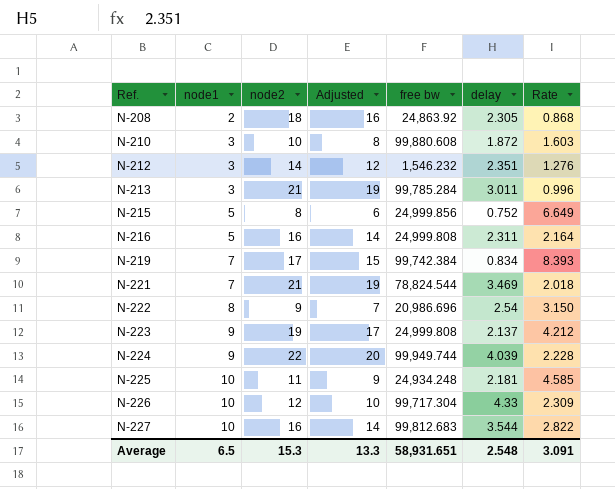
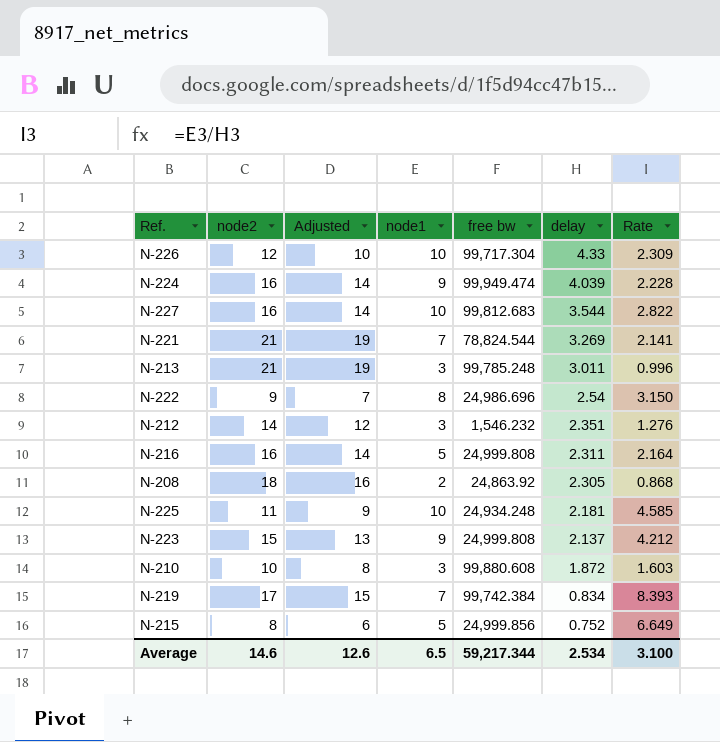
row order: Ref. ascending -> delay descending
column node1 | position: 2 -> 4
N-224 | node2: 22 -> 16
N-224 | Adjusted: 20 -> 14
N-224 | free bw: 99,949.744 -> 99,949.474
N-221 | delay: 3.469 -> 3.269
N-221 | Rate: 2.018 -> 2.141
N-213 | free bw: 99,785.284 -> 99,785.248
N-222 | free bw: 20,986.696 -> 24,986.696
N-223 | node2: 19 -> 15
N-223 | Adjusted: 17 -> 13
Average | node2: 15.3 -> 14.6
Average | Adjusted: 13.3 -> 12.6
Average | free bw: 58,931.651 -> 59,217.344
Average | delay: 2.548 -> 2.534
Average | Rate: 3.091 -> 3.100

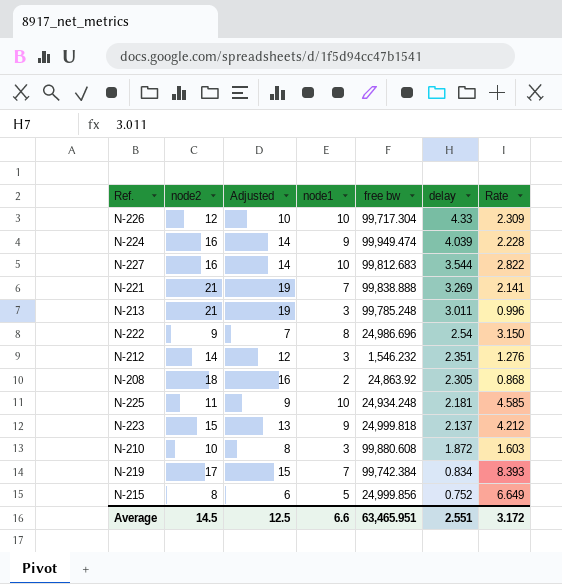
row N-216: 16 | 14 | 5 | 24,999.808 | 2.311 | 2.164 -> none
N-221 | free bw: 78,824.544 -> 99,838.888
N-223 | free bw: 24,999.808 -> 24,999.818
Average | node2: 14.6 -> 14.5
Average | Adjusted: 12.6 -> 12.5
Average | node1: 6.5 -> 6.6
Average | free bw: 59,217.344 -> 63,465.951
Average | delay: 2.534 -> 2.551
Average | Rate: 3.100 -> 3.172

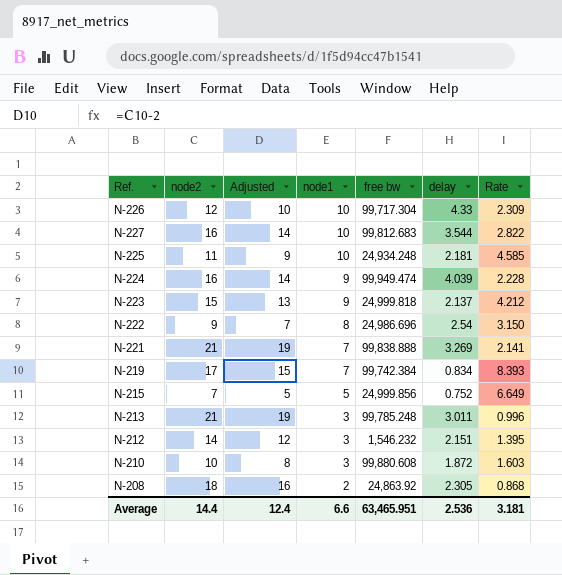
row order: delay descending -> node1 descending
N-215 | node2: 8 -> 7
N-215 | Adjusted: 6 -> 5
N-212 | delay: 2.351 -> 2.151
N-212 | Rate: 1.276 -> 1.395
Average | node2: 14.5 -> 14.4
Average | Adjusted: 12.5 -> 12.4
Average | delay: 2.551 -> 2.536
Average | Rate: 3.172 -> 3.181

